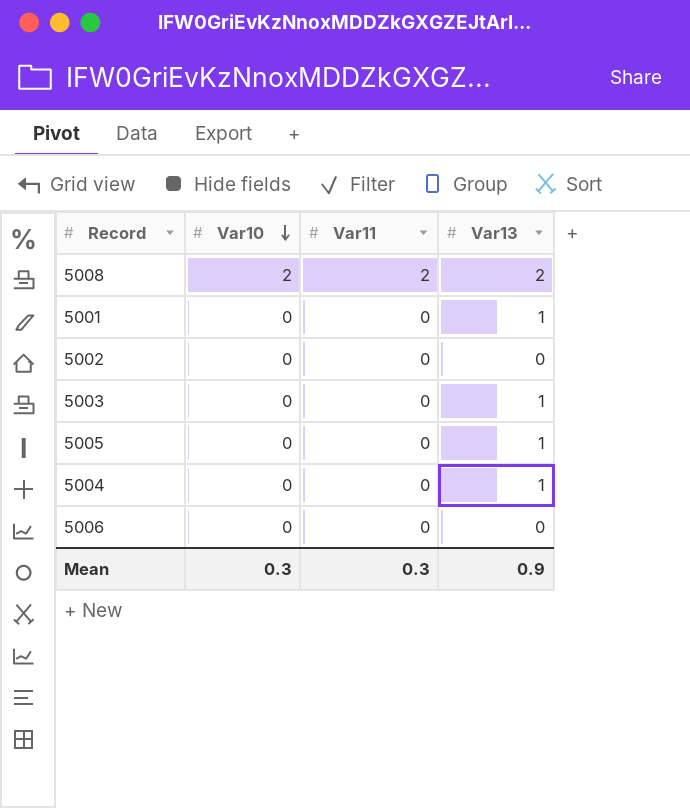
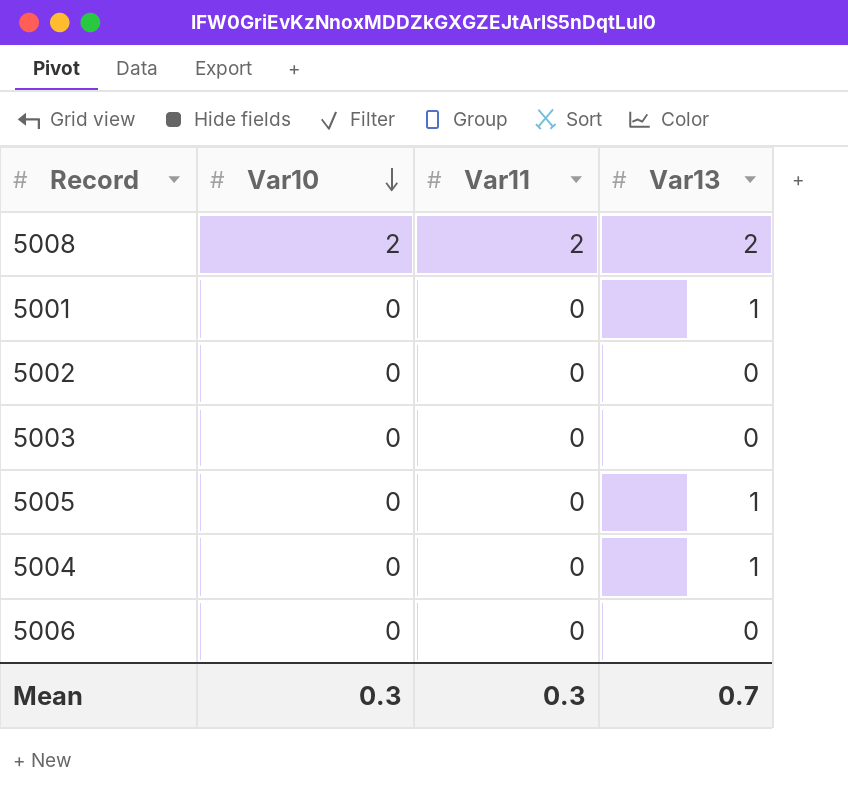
5003 | Var13: 1 -> 0
Mean | Var13: 0.9 -> 0.7

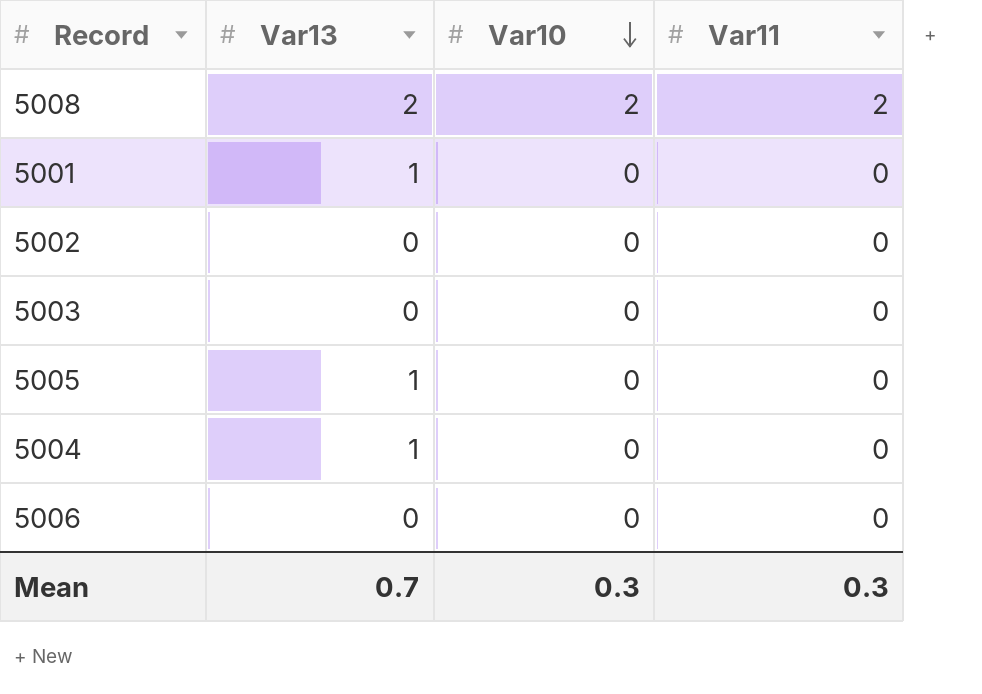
column Var13 | position: 4 -> 2

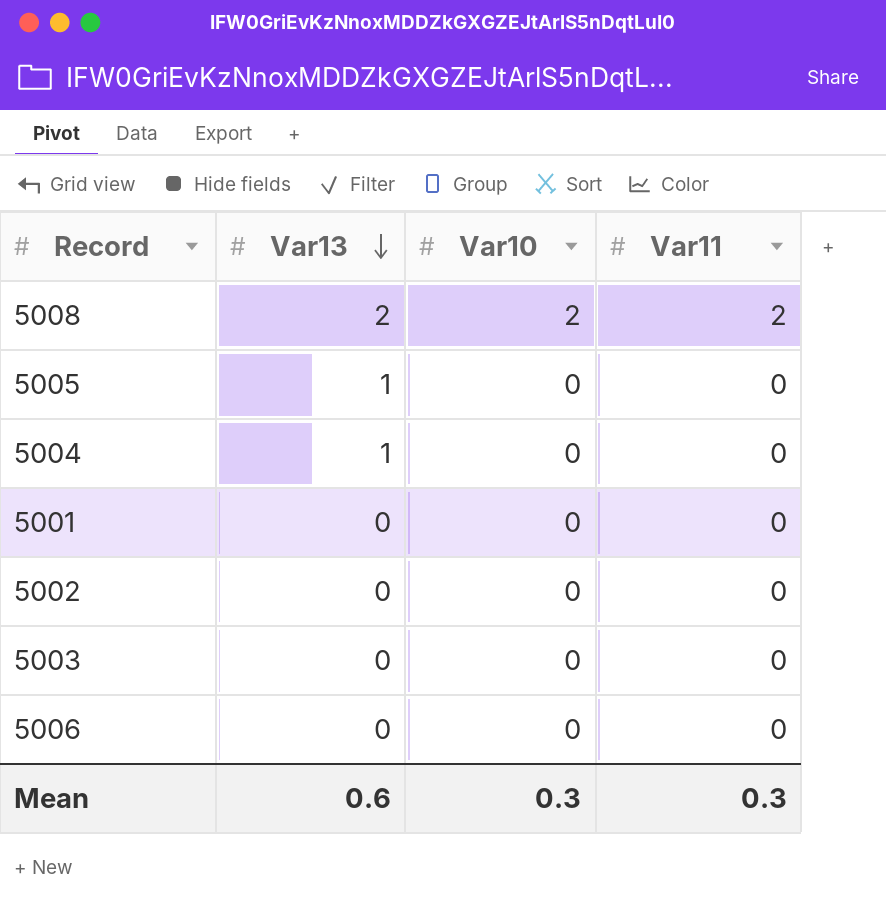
row order: Var10 descending -> Var13 descending
5001 | Var13: 1 -> 0
Mean | Var13: 0.7 -> 0.6

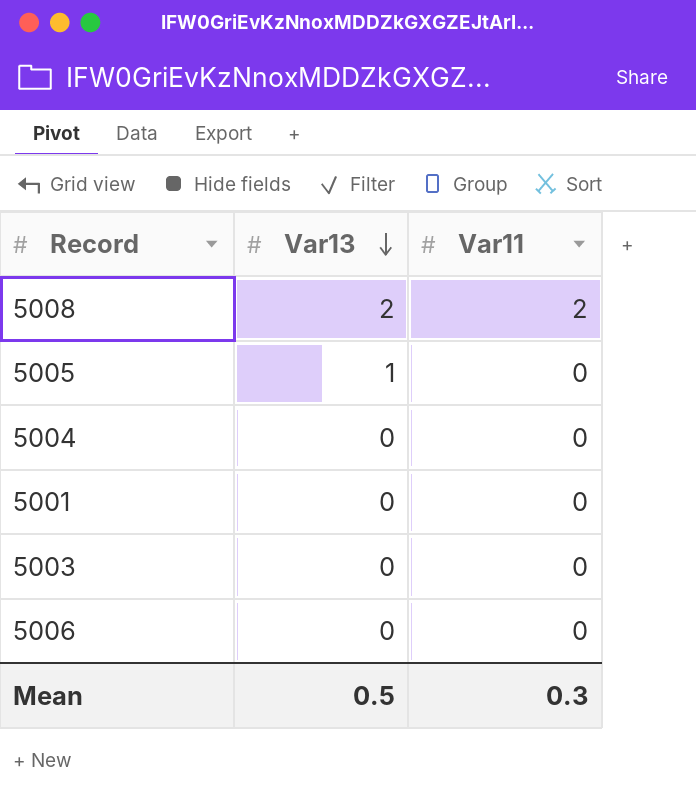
column Var10 | position: 3 -> none
row 5002: 0 | 0 | 0 -> none
5004 | Var13: 1 -> 0
Mean | Var13: 0.6 -> 0.5

